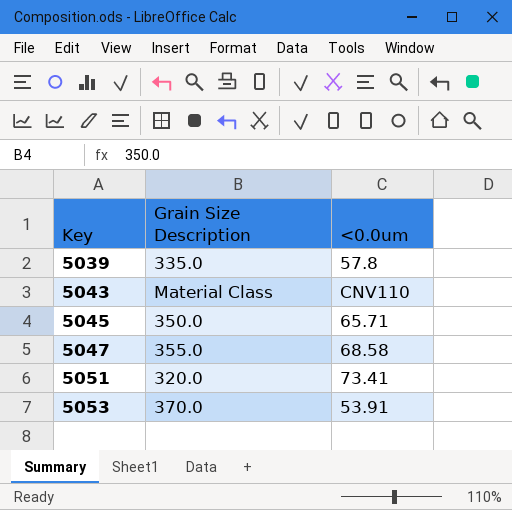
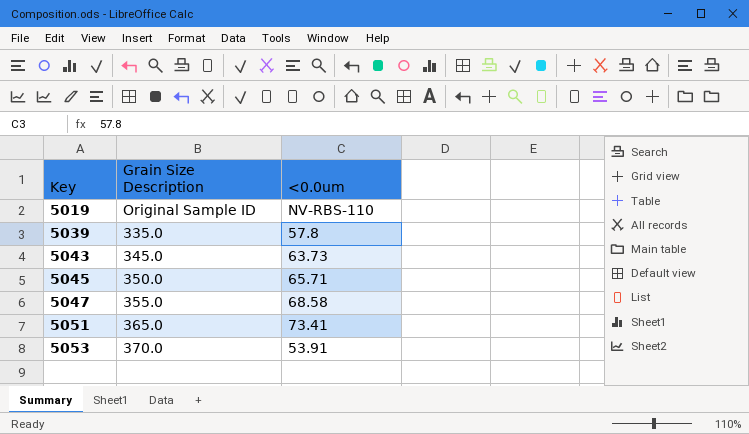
row 5019: none -> Original Sample ID | NV-RBS-110
5043 | Grain Size Description: Material Class -> 345.0
5043 | <0.0um: CNV110 -> 63.73
5051 | Grain Size Description: 320.0 -> 365.0

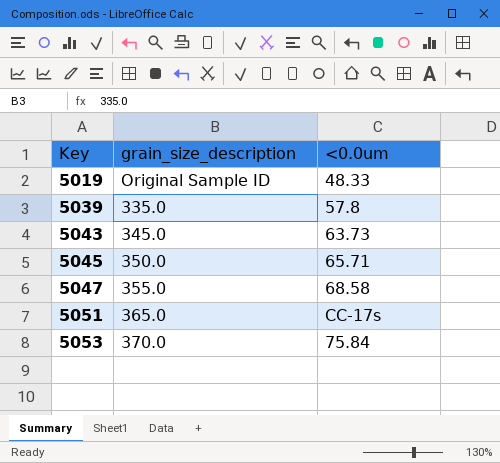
column name: Grain Size Description -> grain_size_description
5019 | <0.0um: NV-RBS-110 -> 48.33
5051 | <0.0um: 73.41 -> CC-17s
5053 | <0.0um: 53.91 -> 75.84

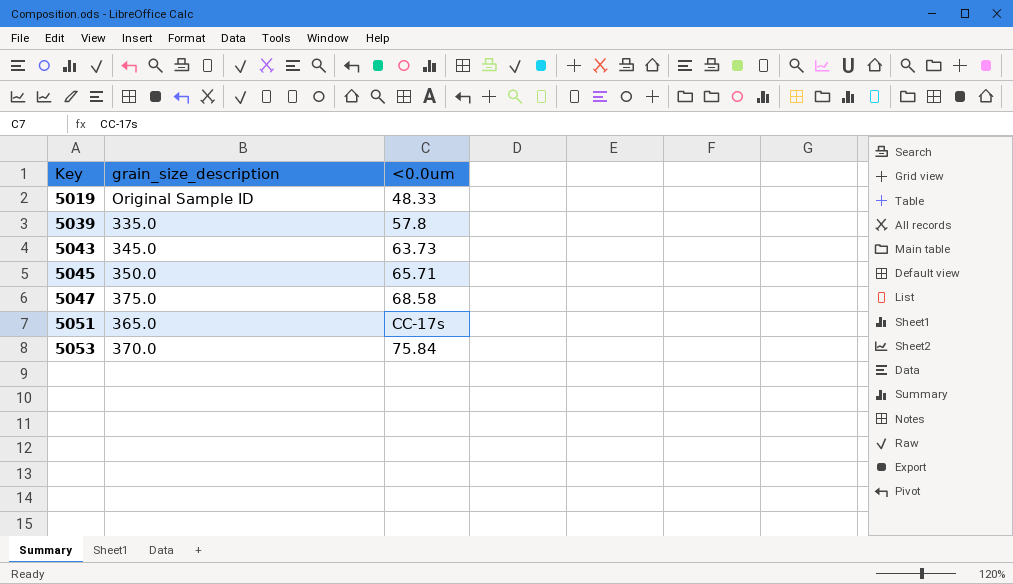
5047 | grain_size_description: 355.0 -> 375.0

